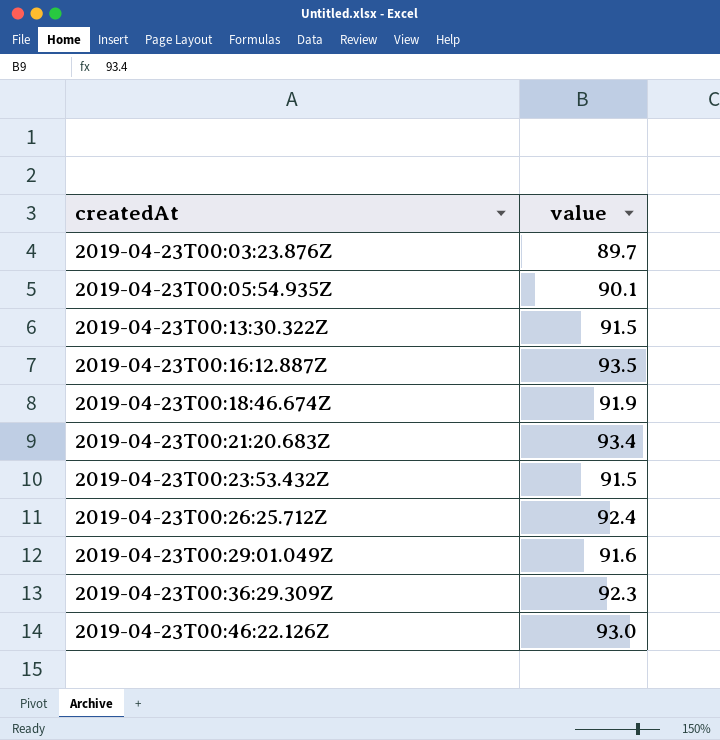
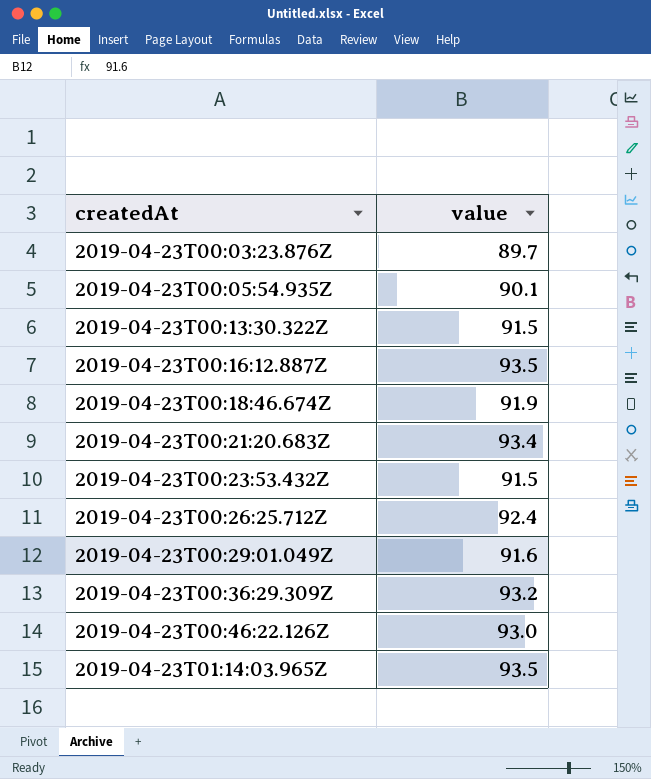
2019-04-23T00:36:29.309Z | value: 92.3 -> 93.2
row 2019-04-23T01:14:03.965Z: none -> 93.5

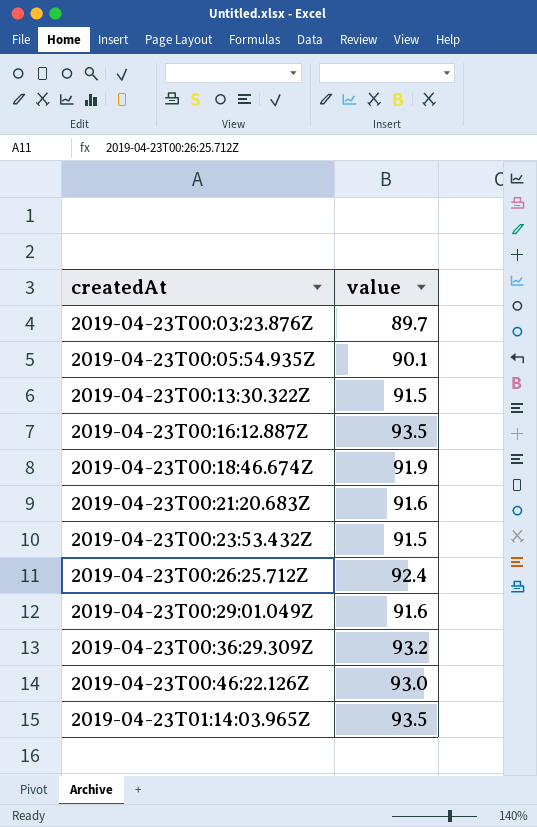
2019-04-23T00:21:20.683Z | value: 93.4 -> 91.6

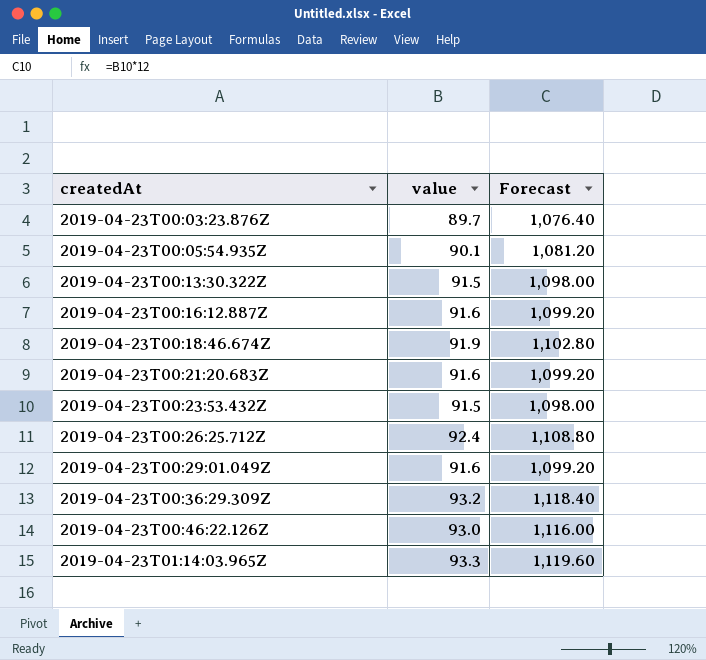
column Forecast | formula: none -> [value] * 12
2019-04-23T00:16:12.887Z | value: 93.5 -> 91.6
2019-04-23T01:14:03.965Z | value: 93.5 -> 93.3

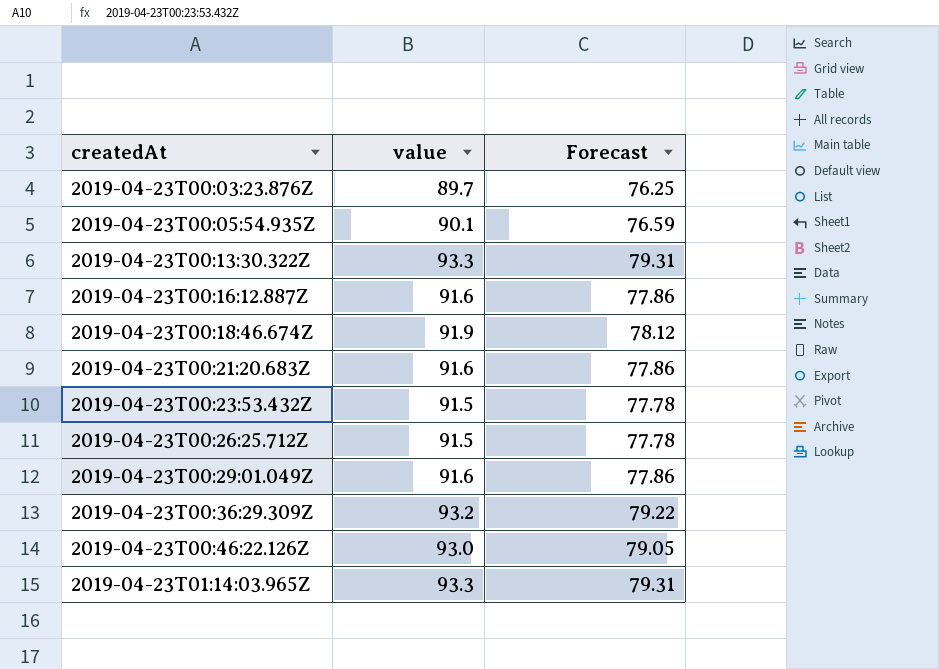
column Forecast | formula: [value] * 12 -> [value] * 0.85
2019-04-23T00:13:30.322Z | value: 91.5 -> 93.3
2019-04-23T00:26:25.712Z | value: 92.4 -> 91.5

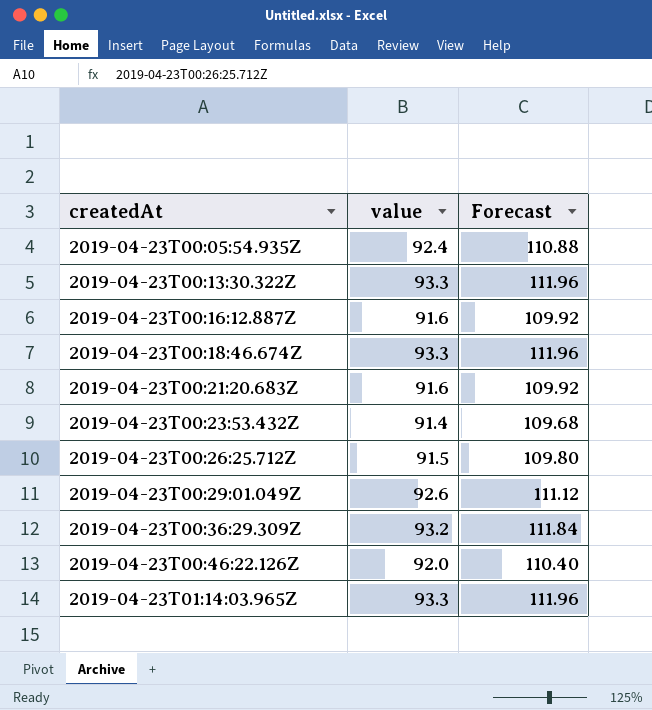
column Forecast | formula: [value] * 0.85 -> [value] * 1.2
row 2019-04-23T00:03:23.876Z: 89.7 | 76.25 -> none
2019-04-23T00:05:54.935Z | value: 90.1 -> 92.4
2019-04-23T00:18:46.674Z | value: 91.9 -> 93.3
2019-04-23T00:23:53.432Z | value: 91.5 -> 91.4
2019-04-23T00:29:01.049Z | value: 91.6 -> 92.6
2019-04-23T00:46:22.126Z | value: 93.0 -> 92.0

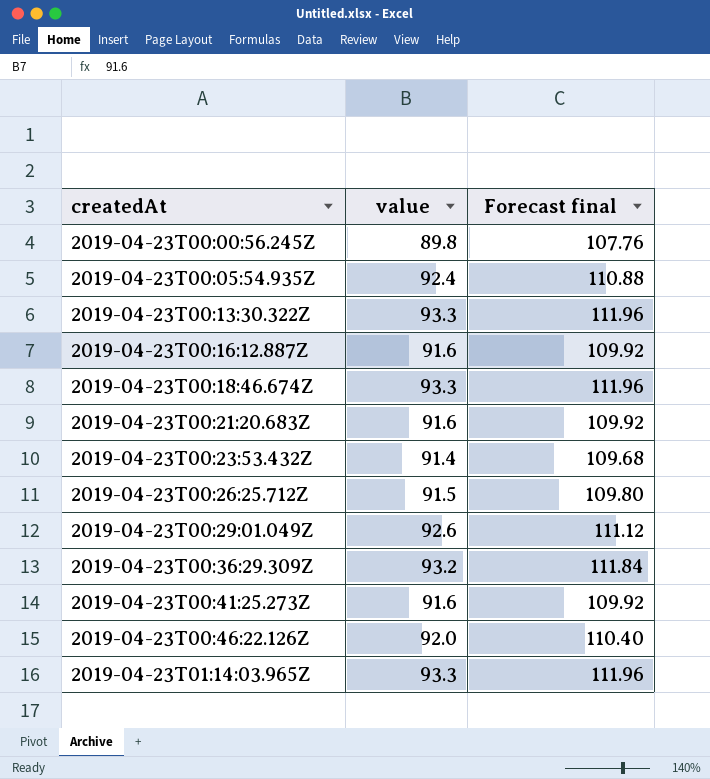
column name: Forecast -> Forecast final
row 2019-04-23T00:00:56.245Z: none -> 89.8 | 107.76
row 2019-04-23T00:41:25.273Z: none -> 91.6 | 109.92

